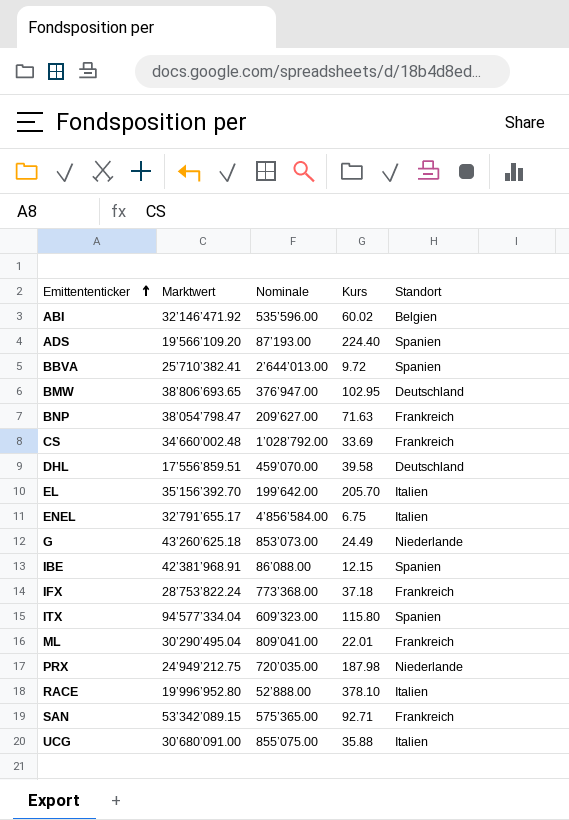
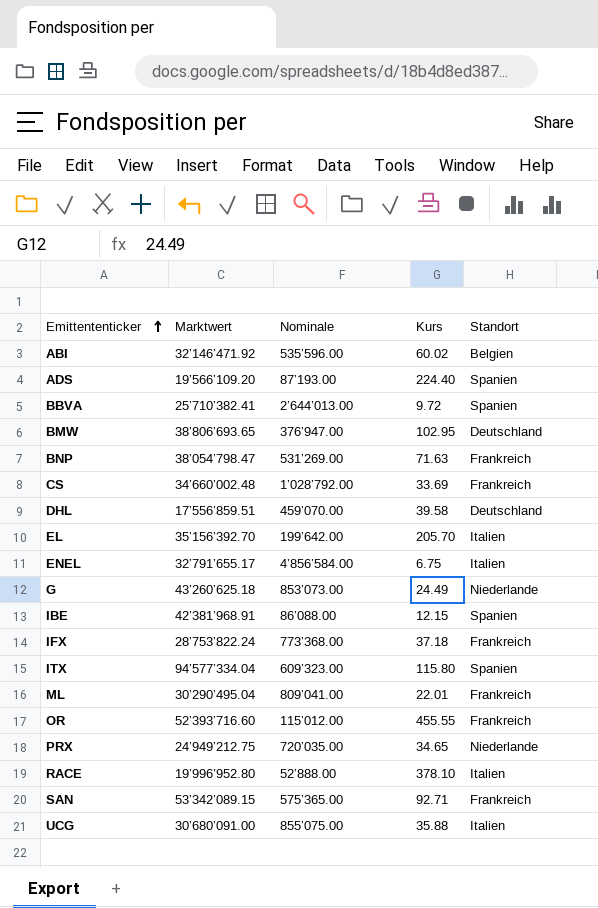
BNP | Nominale: 209’627.00 -> 531’269.00
row OR: none -> 52’393’716.60 | 115’012.00 | 455.55 | Frankreich
PRX | Kurs: 187.98 -> 34.65

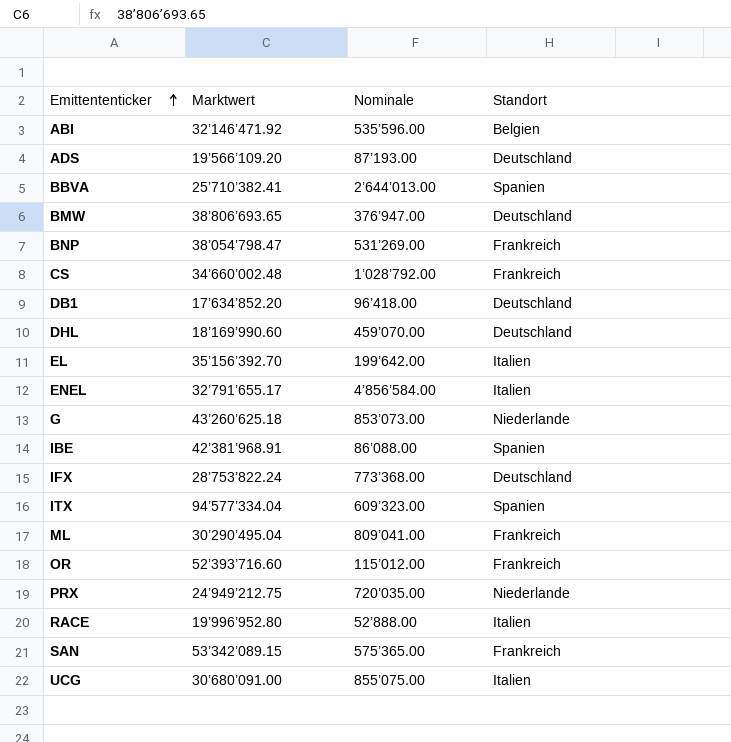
column Kurs | position: 4 -> none
ADS | Standort: Spanien -> Deutschland
row DB1: none -> 17’634’852.20 | 96’418.00 | Deutschland
DHL | Marktwert: 17’556’859.51 -> 18’169’990.60
IFX | Standort: Frankreich -> Deutschland

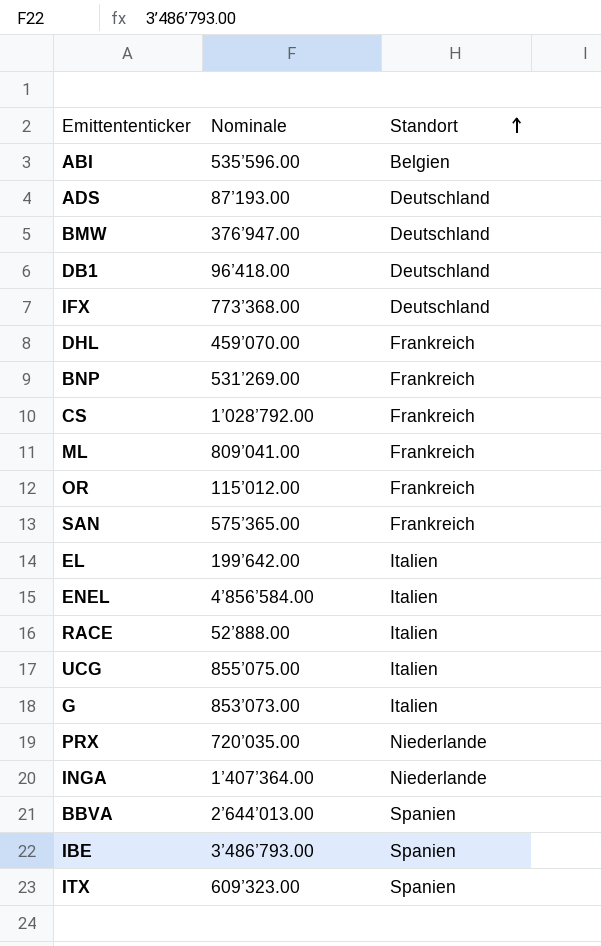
row order: Emittententicker ascending -> Standort ascending
column Marktwert | position: 2 -> none
DHL | Standort: Deutschland -> Frankreich
G | Standort: Niederlande -> Italien
row INGA: none -> 1’407’364.00 | Niederlande
IBE | Nominale: 86’088.00 -> 3’486’793.00

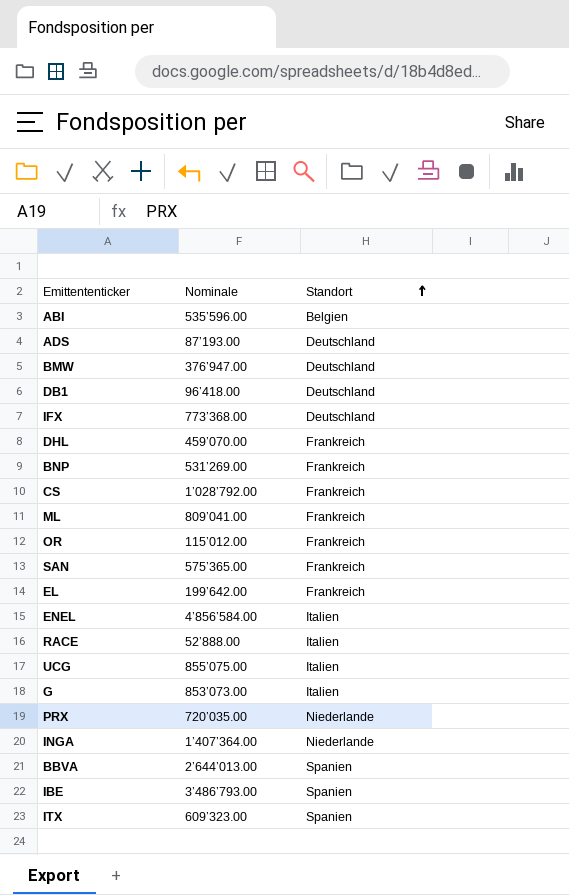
EL | Standort: Italien -> Frankreich

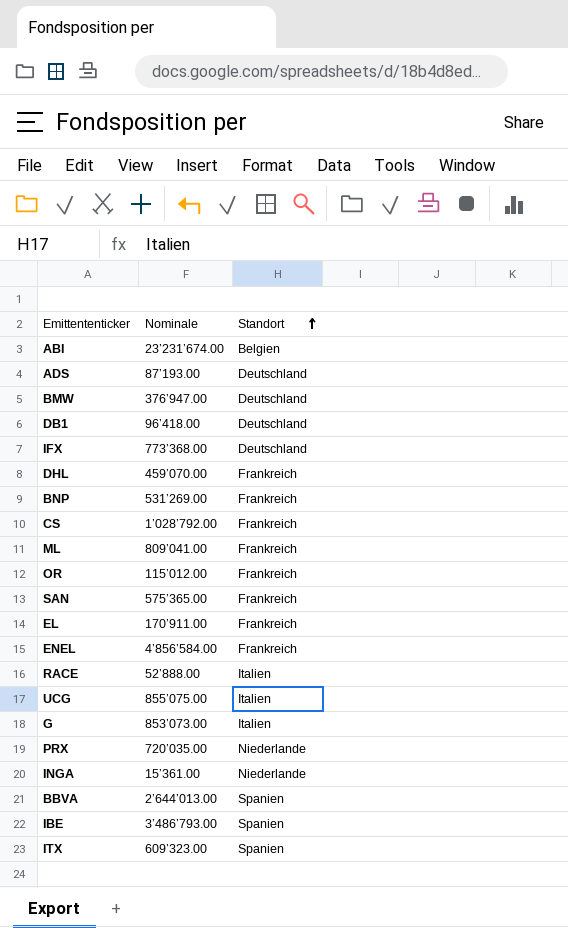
ABI | Nominale: 535’596.00 -> 23’231’674.00
EL | Nominale: 199’642.00 -> 170’911.00
ENEL | Standort: Italien -> Frankreich
INGA | Nominale: 1’407’364.00 -> 15’361.00

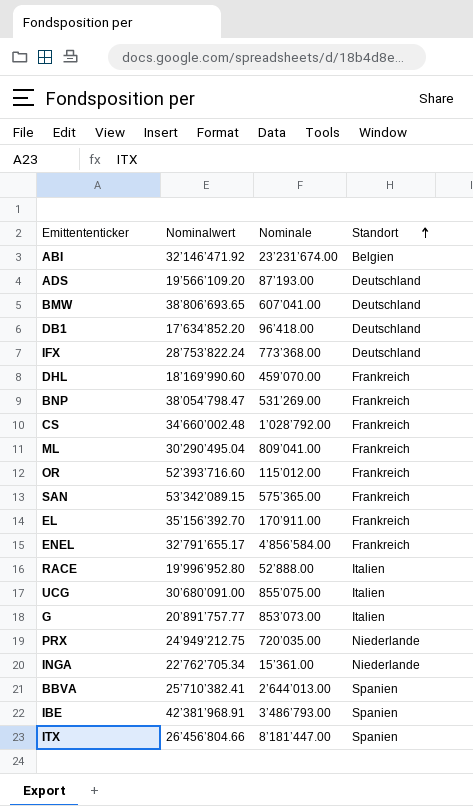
column Nominalwert | position: none -> 2
BMW | Nominale: 376’947.00 -> 607’041.00
ITX | Nominale: 609’323.00 -> 8’181’447.00

